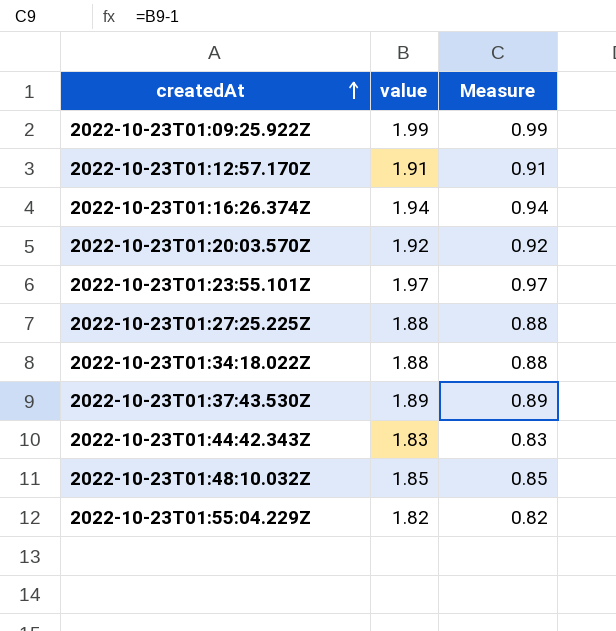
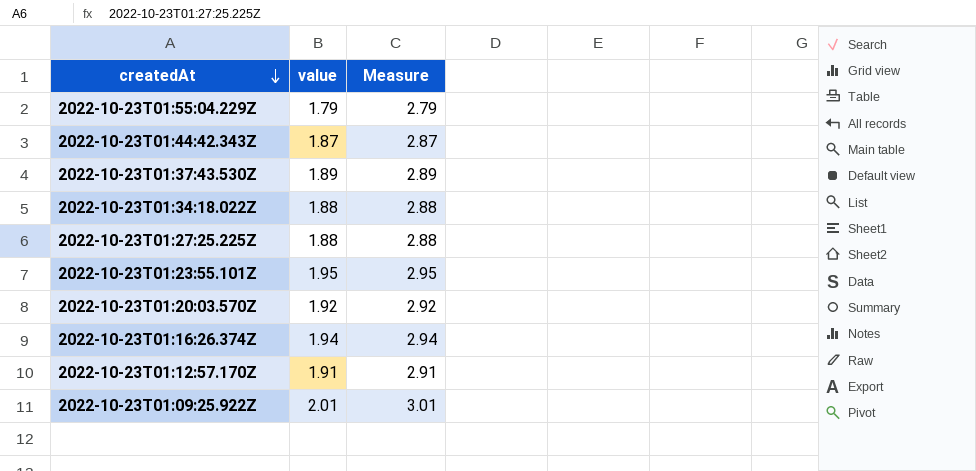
row order: createdAt ascending -> createdAt descending
column Measure | formula: [value] - 1 -> [value] + 1
row 2022-10-23T01:48:10.032Z: 1.85 | 0.85 -> none
2022-10-23T01:55:04.229Z | value: 1.82 -> 1.79
2022-10-23T01:44:42.343Z | value: 1.83 -> 1.87
2022-10-23T01:23:55.101Z | value: 1.97 -> 1.95
2022-10-23T01:09:25.922Z | value: 1.99 -> 2.01

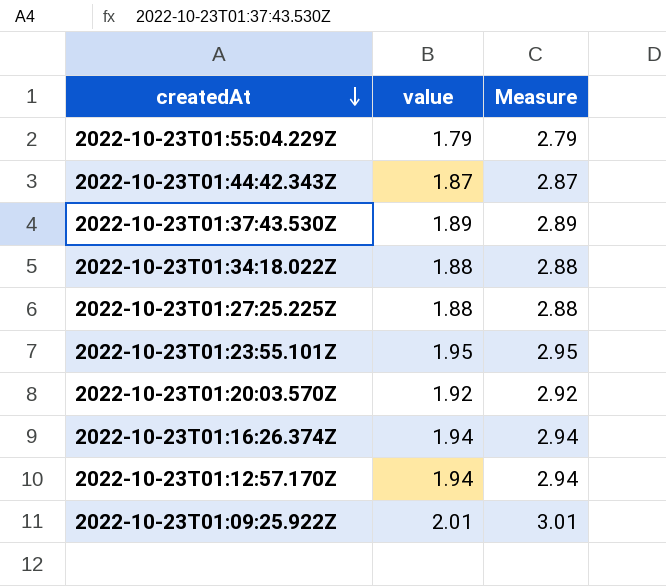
2022-10-23T01:12:57.170Z | value: 1.91 -> 1.94
2022-10-23T01:12:57.170Z | Measure: 2.91 -> 2.94

